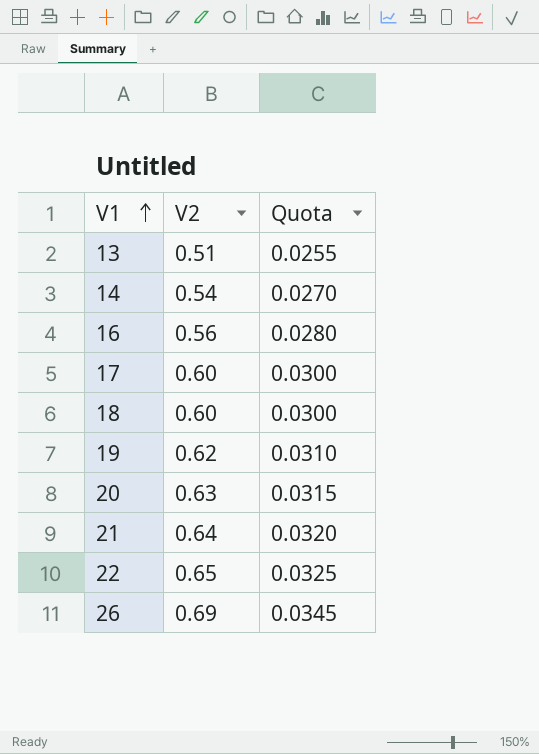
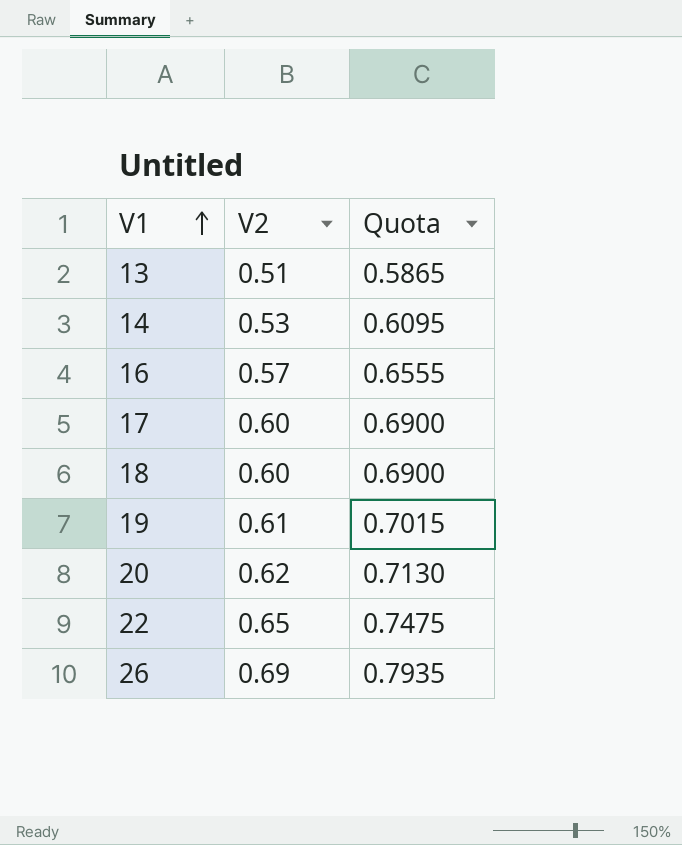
column Quota | formula: [V2] * 0.05 -> [V2] * 1.15
row 21: 0.64 | 0.0320 -> none
14 | V2: 0.54 -> 0.53
16 | V2: 0.56 -> 0.57
19 | V2: 0.62 -> 0.61
20 | V2: 0.63 -> 0.62

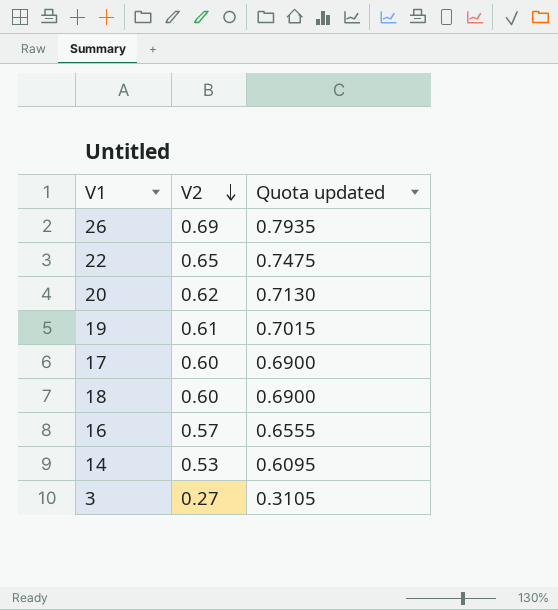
row order: V1 ascending -> V2 descending
column name: Quota -> Quota updated
row 13: 0.51 | 0.5865 -> none
row 3: none -> 0.27 | 0.3105

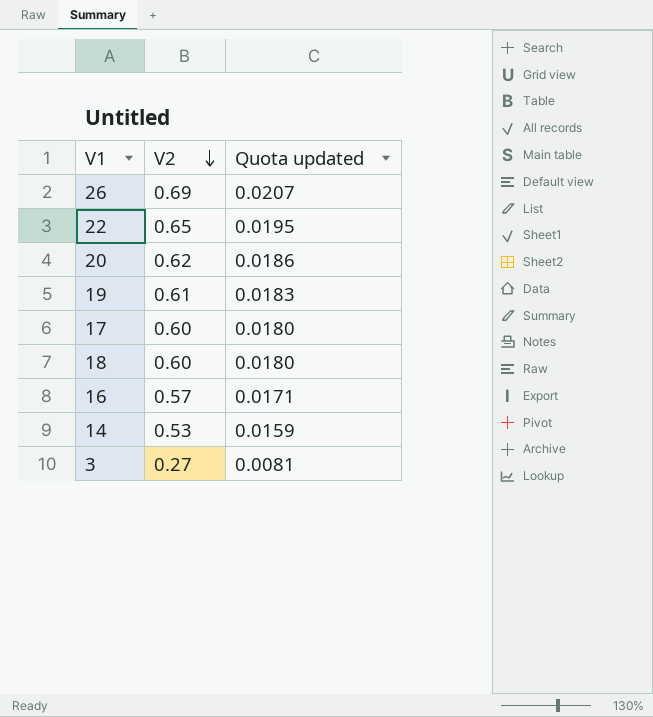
column Quota updated | formula: [V2] * 1.15 -> [V2] * 0.03

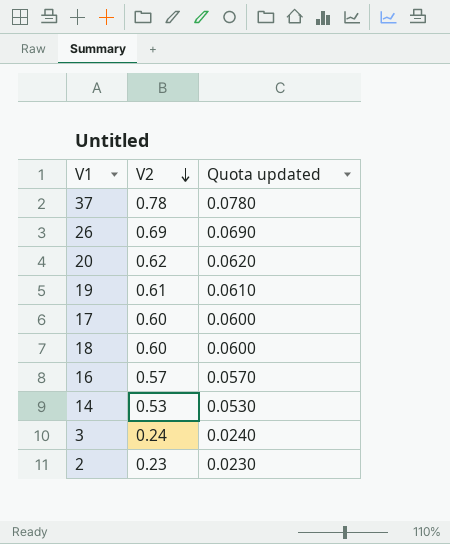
column Quota updated | formula: [V2] * 0.03 -> [V2] * 0.1
row 22: 0.65 | 0.0195 -> none
row 37: none -> 0.78 | 0.0780
3 | V2: 0.27 -> 0.24
row 2: none -> 0.23 | 0.0230

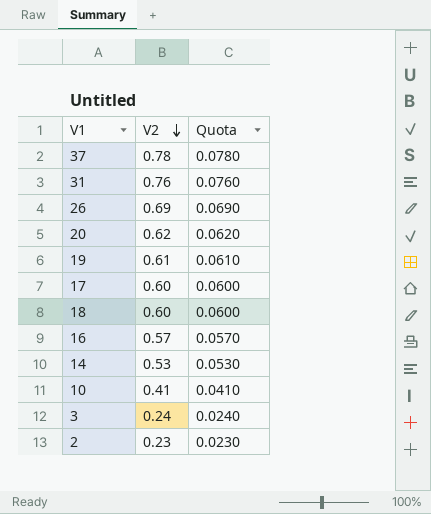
column name: Quota updated -> Quota
row 31: none -> 0.76 | 0.0760
row 10: none -> 0.41 | 0.0410

